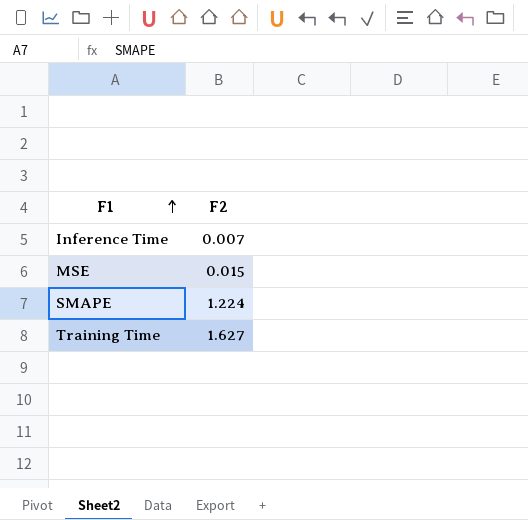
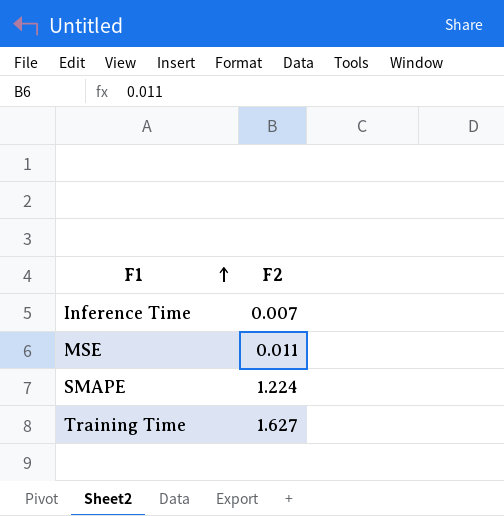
MSE | F2: 0.015 -> 0.011

